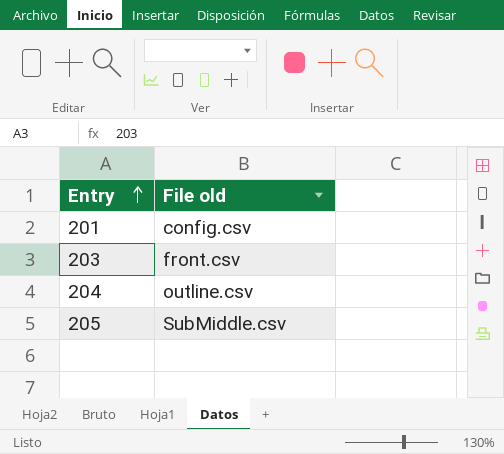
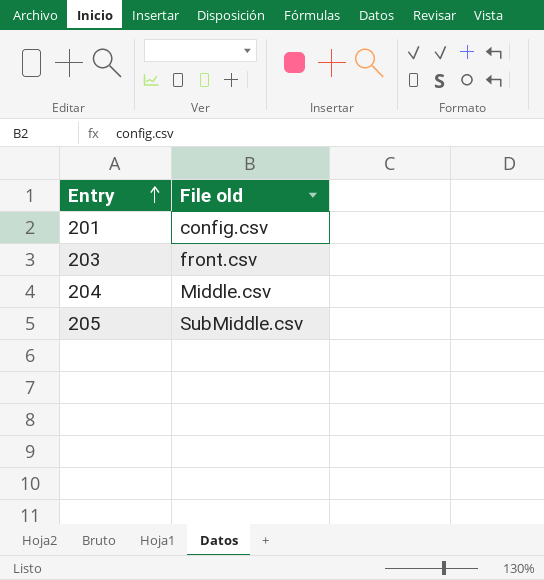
204 | File old: outline.csv -> Middle.csv

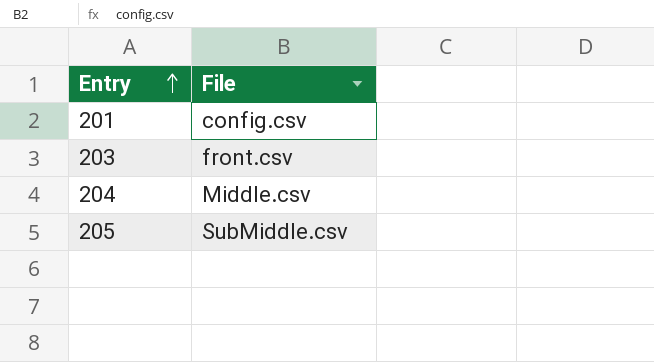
column name: File old -> File

